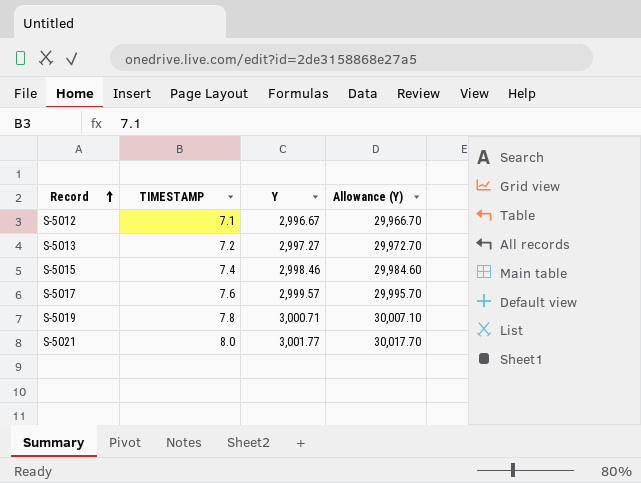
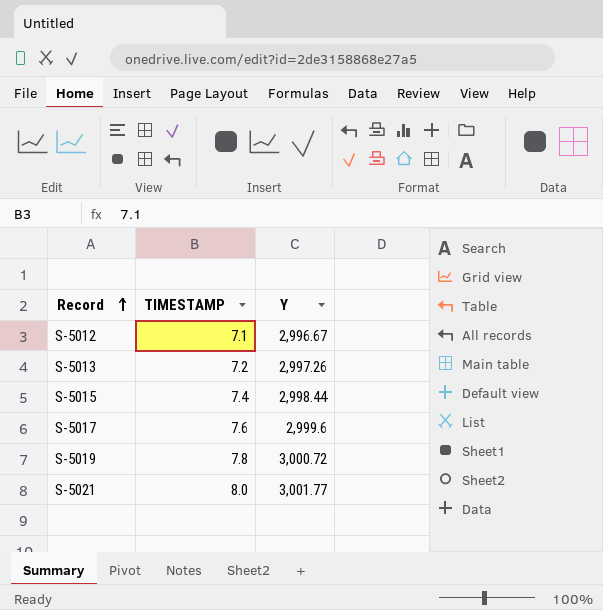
column Allowance (Y) | formula: [Y] * 10 -> none
S-5013 | Y: 2,997.27 -> 2,997.26
S-5015 | Y: 2,998.46 -> 2,998.44
S-5017 | Y: 2,999.57 -> 2,999.6
S-5019 | Y: 3,000.71 -> 3,000.72

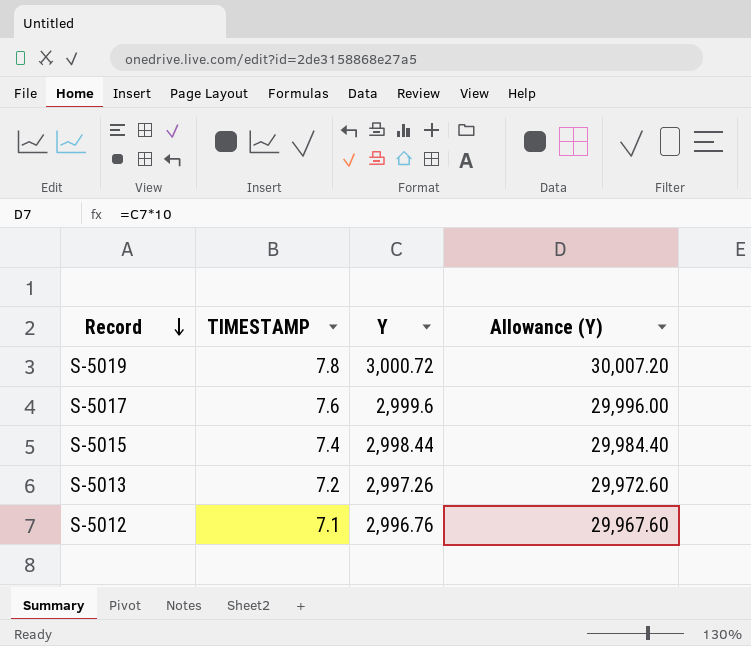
row order: Record ascending -> Record descending
column Allowance (Y) | formula: none -> [Y] * 10
row S-5021: 8.0 | 3,001.77 -> none
S-5012 | Y: 2,996.67 -> 2,996.76

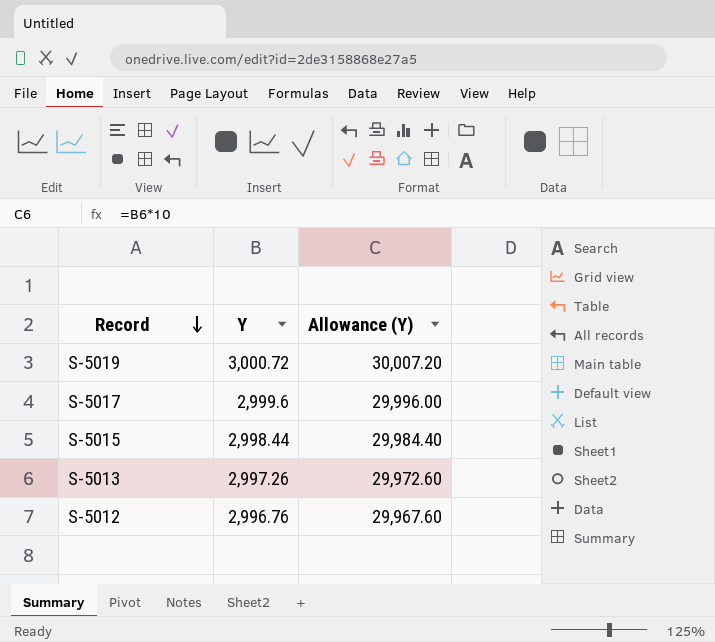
column TIMESTAMP | position: 2 -> none

